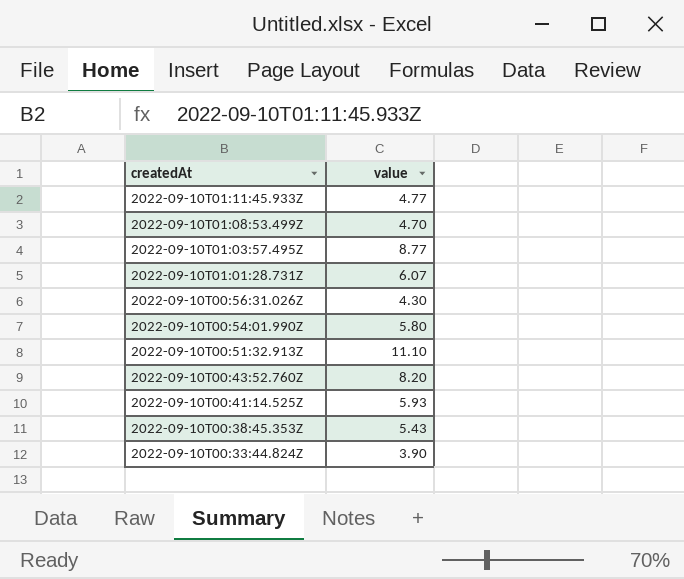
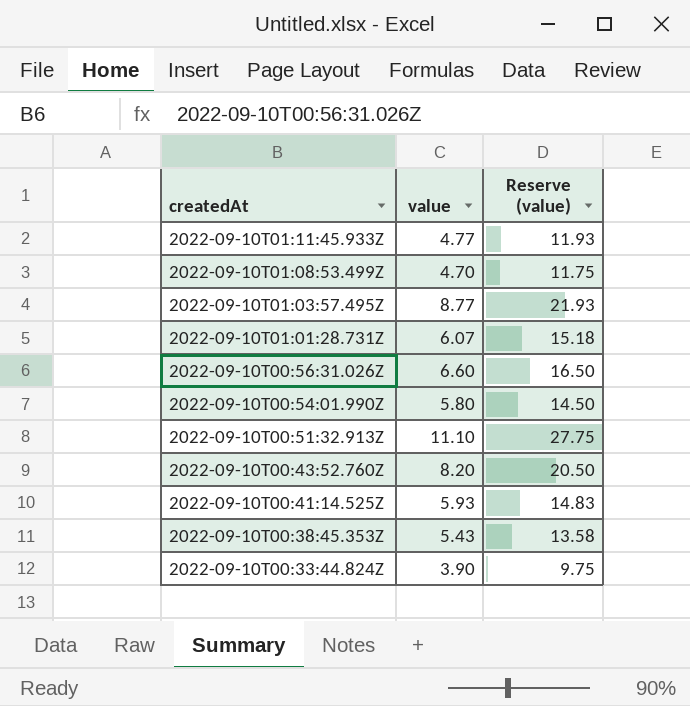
column Reserve (value) | formula: none -> [value] * 2.5
2022-09-10T00:56:31.026Z | value: 4.30 -> 6.60

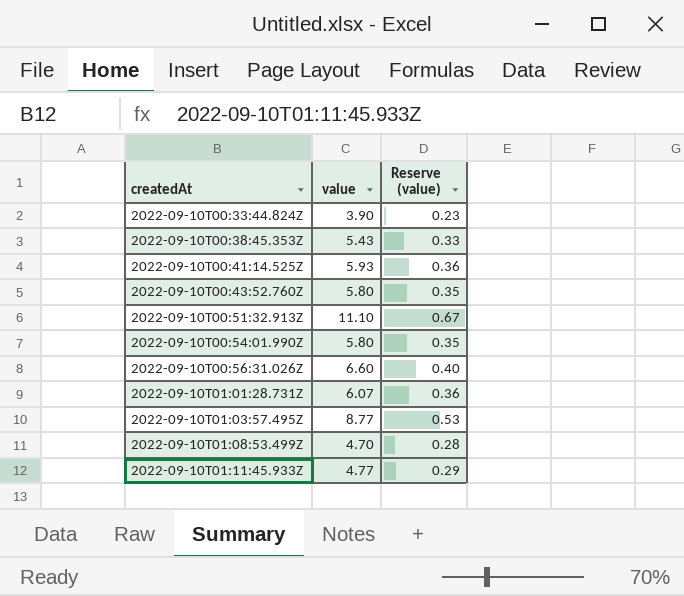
row order: createdAt descending -> createdAt ascending
column Reserve (value) | formula: [value] * 2.5 -> [value] * 0.06
2022-09-10T00:43:52.760Z | value: 8.20 -> 5.80

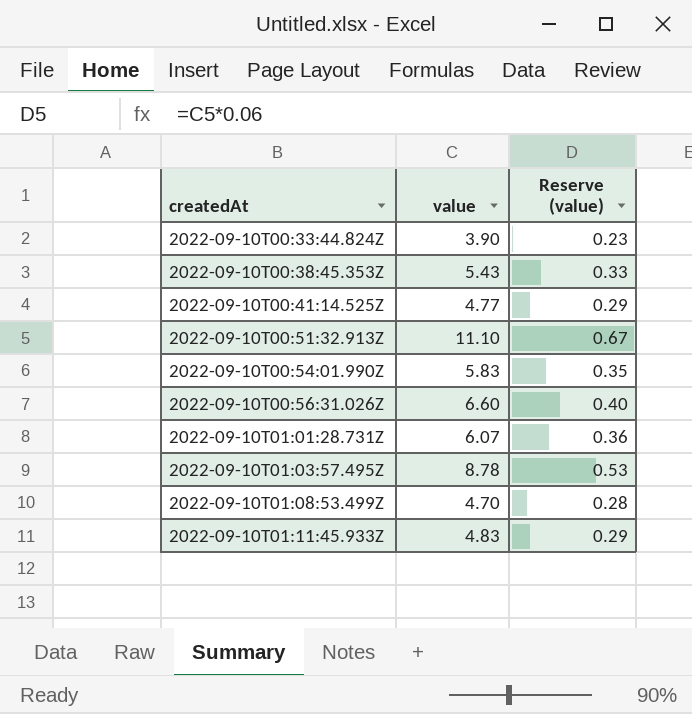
row 2022-09-10T00:43:52.760Z: 5.80 | 0.35 -> none
2022-09-10T00:41:14.525Z | value: 5.93 -> 4.77
2022-09-10T00:41:14.525Z | Reserve (value): 0.36 -> 0.29
2022-09-10T00:54:01.990Z | value: 5.80 -> 5.83
2022-09-10T01:03:57.495Z | value: 8.77 -> 8.78
2022-09-10T01:11:45.933Z | value: 4.77 -> 4.83

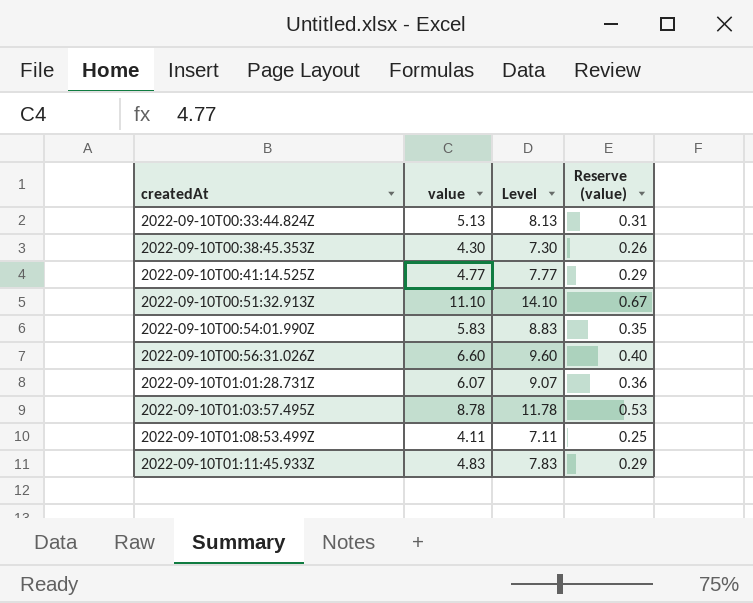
column Level | formula: none -> [value] + 3
2022-09-10T00:33:44.824Z | value: 3.90 -> 5.13
2022-09-10T00:33:44.824Z | Reserve (value): 0.23 -> 0.31
2022-09-10T00:38:45.353Z | value: 5.43 -> 4.30
2022-09-10T00:38:45.353Z | Reserve (value): 0.33 -> 0.26
2022-09-10T01:08:53.499Z | value: 4.70 -> 4.11
2022-09-10T01:08:53.499Z | Reserve (value): 0.28 -> 0.25

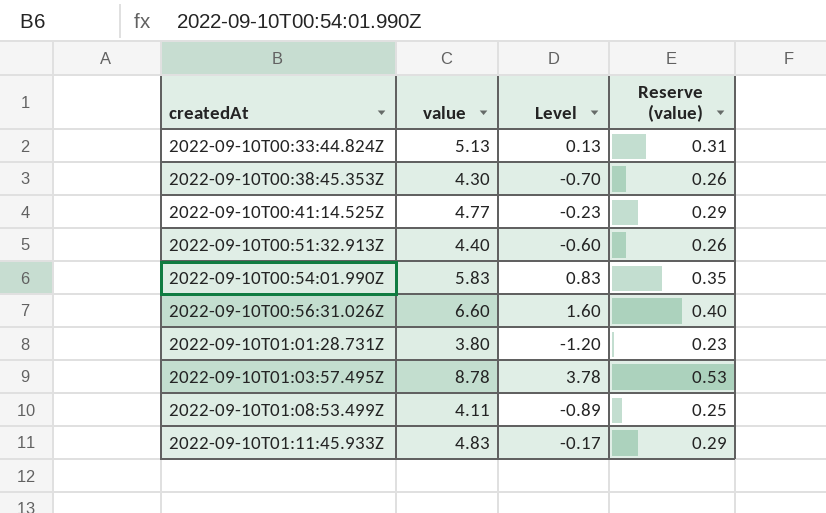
column Level | formula: [value] + 3 -> [value] - 5
2022-09-10T00:51:32.913Z | value: 11.10 -> 4.40
2022-09-10T00:51:32.913Z | Reserve (value): 0.67 -> 0.26
2022-09-10T01:01:28.731Z | value: 6.07 -> 3.80
2022-09-10T01:01:28.731Z | Reserve (value): 0.36 -> 0.23

